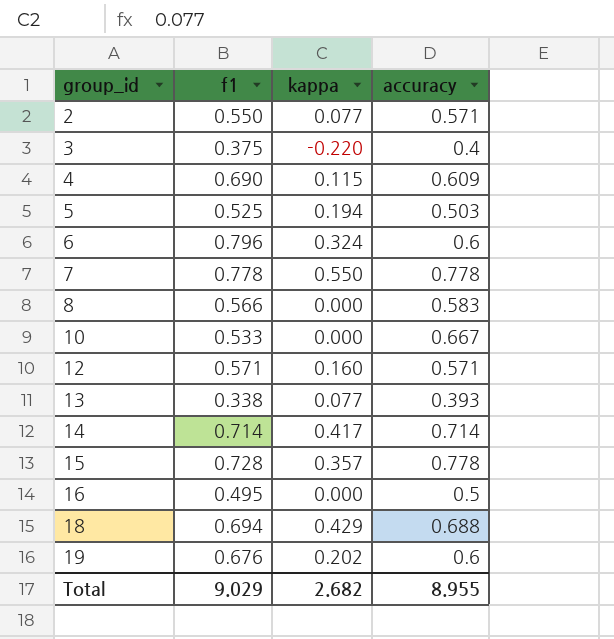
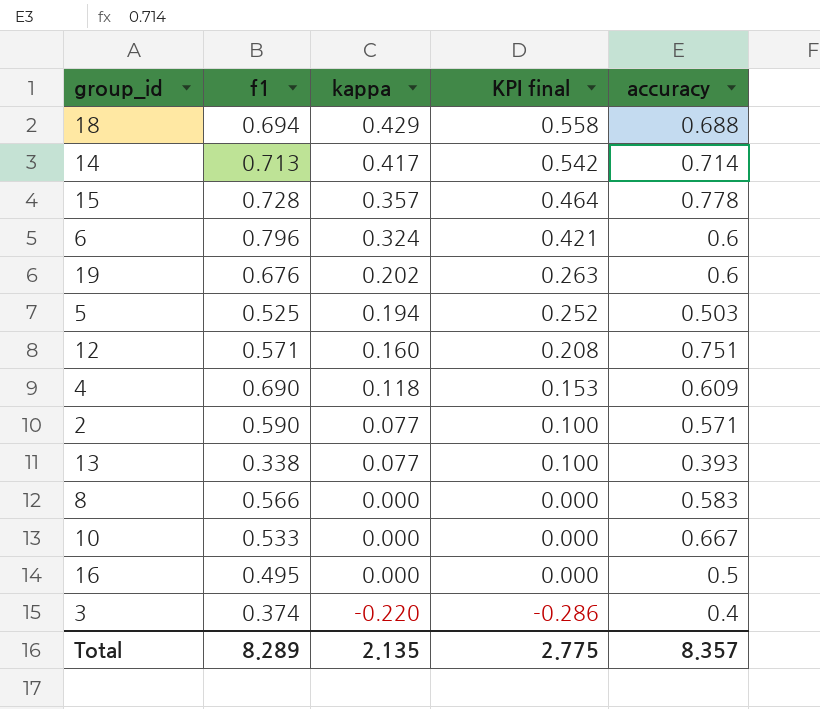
row order: group_id ascending -> kappa descending
column KPI final | formula: none -> [kappa] * 1.3
row 7: 0.778 | 0.550 | 0.778 -> none
14 | f1: 0.714 -> 0.713
12 | accuracy: 0.571 -> 0.751
4 | kappa: 0.115 -> 0.118
2 | f1: 0.550 -> 0.590
3 | f1: 0.375 -> 0.374
Total | f1: 9.029 -> 8.289
Total | kappa: 2.682 -> 2.135
Total | accuracy: 8.955 -> 8.357

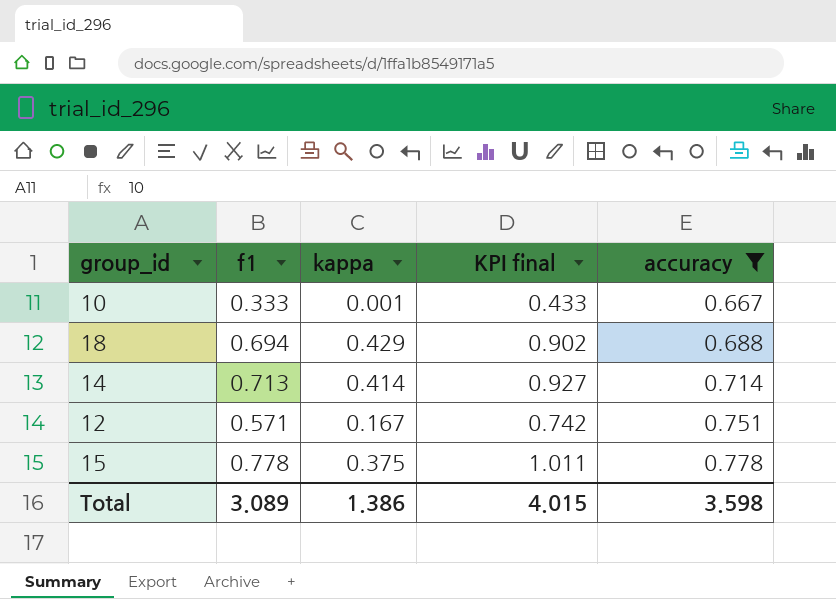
filter: none -> accuracy >= 0.667
row order: kappa descending -> accuracy ascending
column KPI final | formula: [kappa] * 1.3 -> [f1] * 1.3
10 | f1: 0.533 -> 0.333
10 | kappa: 0.000 -> 0.001
14 | kappa: 0.417 -> 0.414
12 | kappa: 0.160 -> 0.167
15 | f1: 0.728 -> 0.778
15 | kappa: 0.357 -> 0.375
Total | f1: 8.289 -> 3.089
Total | kappa: 2.135 -> 1.386
Total | KPI final: 2.775 -> 4.015
Total | accuracy: 8.357 -> 3.598

